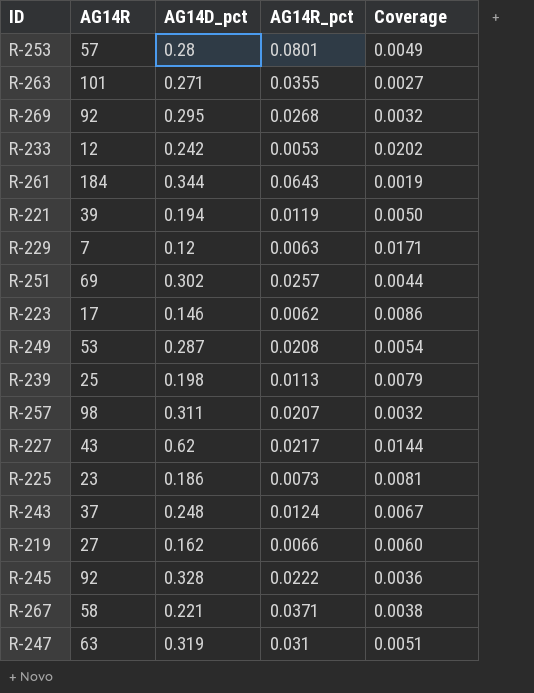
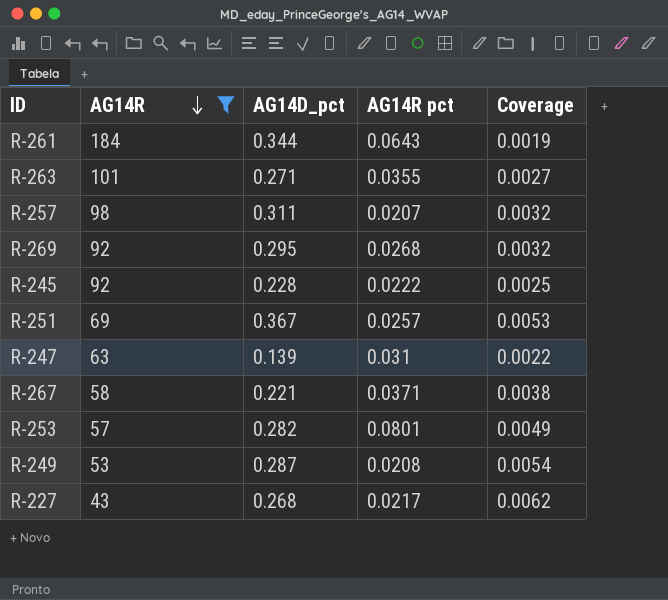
filter: none -> AG14R >= 43
row order: none -> AG14R descending
column name: AG14R_pct -> AG14R pct
R-245 | AG14D_pct: 0.328 -> 0.228
R-245 | Coverage: 0.0036 -> 0.0025
R-251 | AG14D_pct: 0.302 -> 0.367
R-251 | Coverage: 0.0044 -> 0.0053
R-247 | AG14D_pct: 0.319 -> 0.139
R-247 | Coverage: 0.0051 -> 0.0022
R-253 | AG14D_pct: 0.28 -> 0.282
R-227 | AG14D_pct: 0.62 -> 0.268
R-227 | Coverage: 0.0144 -> 0.0062

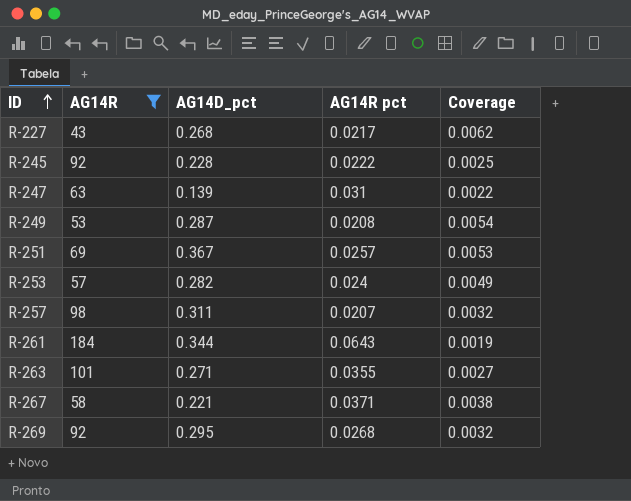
row order: AG14R descending -> ID ascending
R-253 | AG14R pct: 0.0801 -> 0.024

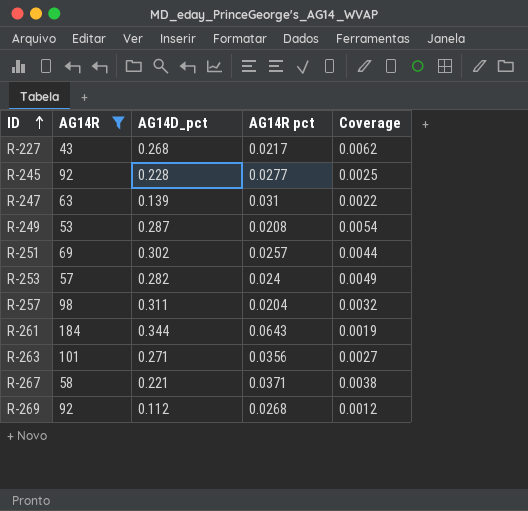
R-245 | AG14R pct: 0.0222 -> 0.0277
R-251 | AG14D_pct: 0.367 -> 0.302
R-251 | Coverage: 0.0053 -> 0.0044
R-257 | AG14R pct: 0.0207 -> 0.0204
R-263 | AG14R pct: 0.0355 -> 0.0356
R-269 | AG14D_pct: 0.295 -> 0.112
R-269 | Coverage: 0.0032 -> 0.0012

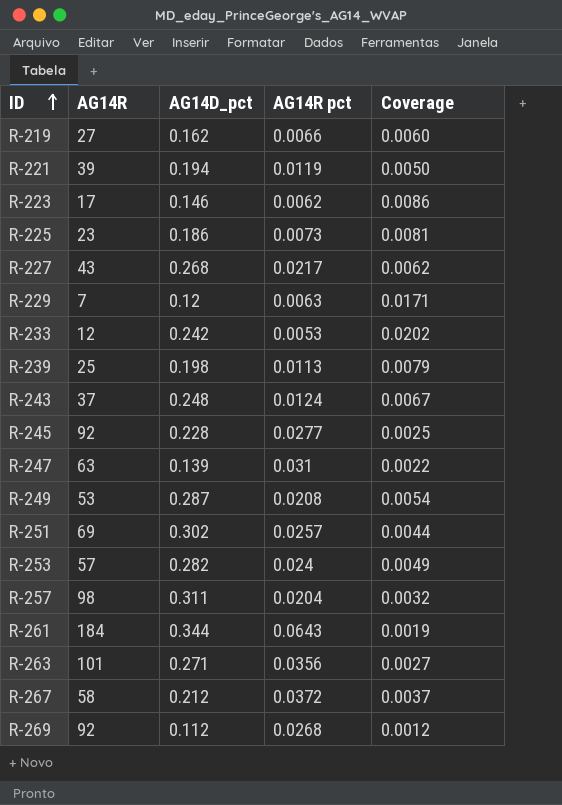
filter: AG14R >= 43 -> none
R-267 | AG14D_pct: 0.221 -> 0.212
R-267 | AG14R pct: 0.0371 -> 0.0372
R-267 | Coverage: 0.0038 -> 0.0037

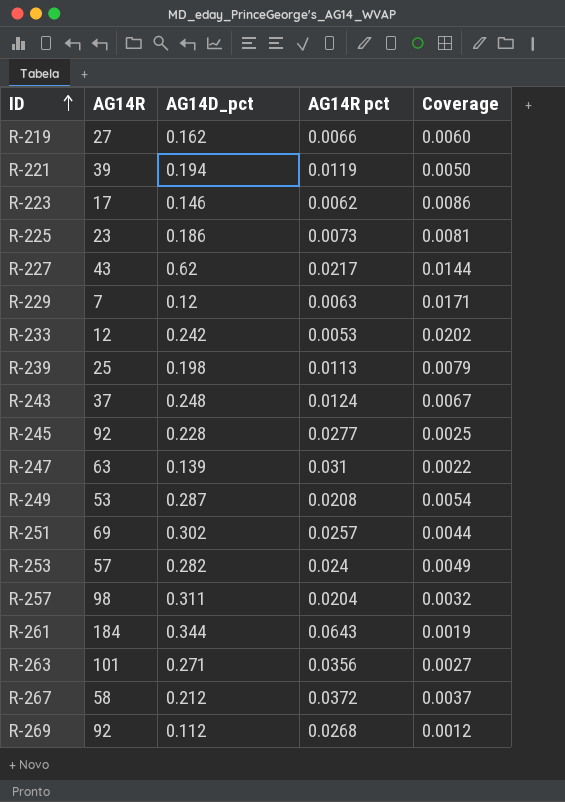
R-227 | AG14D_pct: 0.268 -> 0.62
R-227 | Coverage: 0.0062 -> 0.0144

